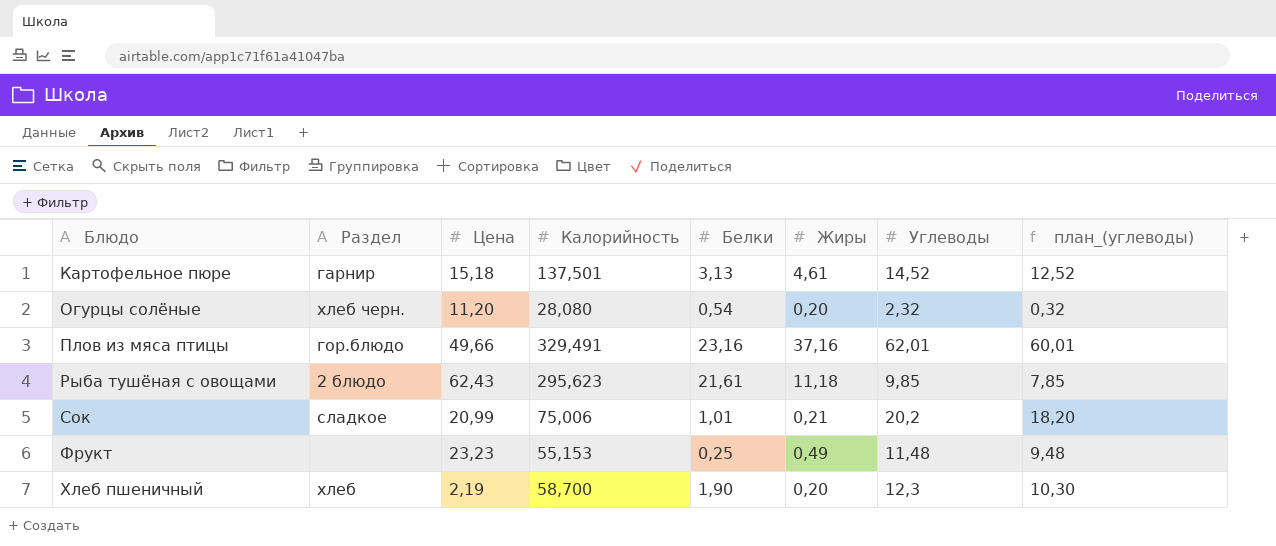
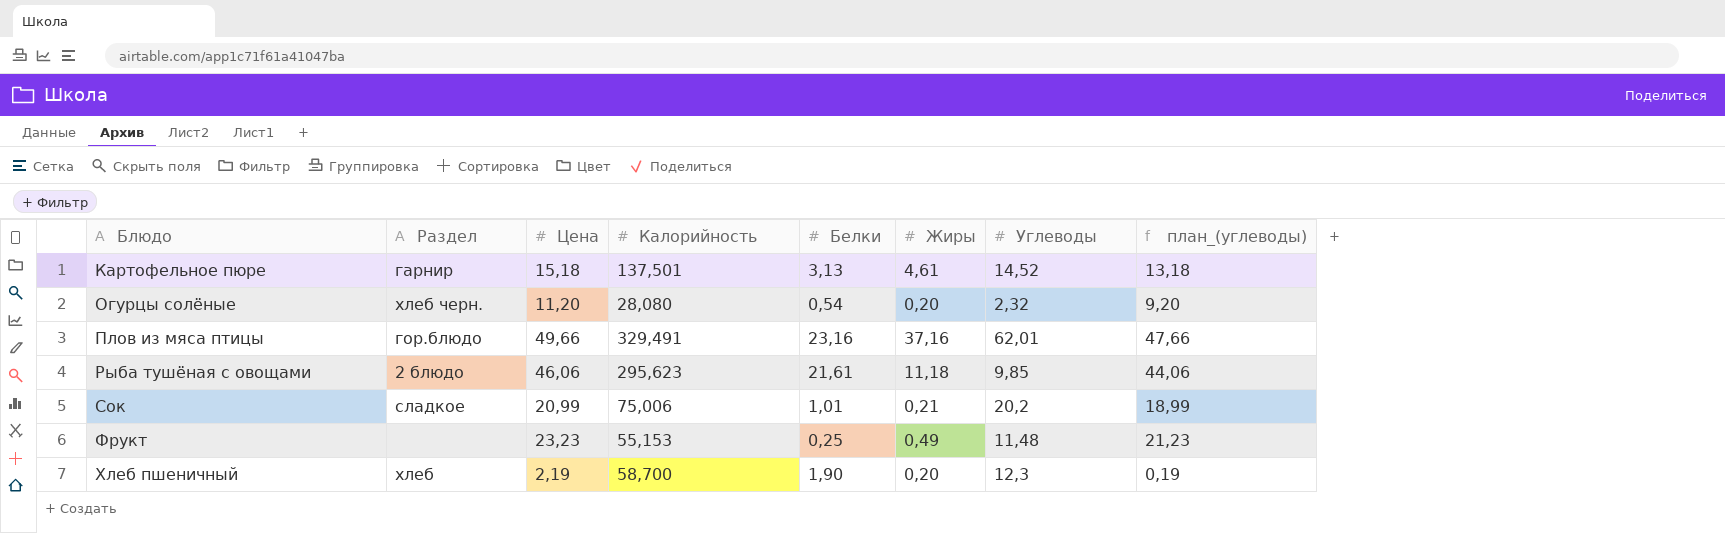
column план_(углеводы) | formula: [Углеводы] - 2 -> [Цена] - 2
Рыба тушёная с овощами | Цена: 62,43 -> 46,06

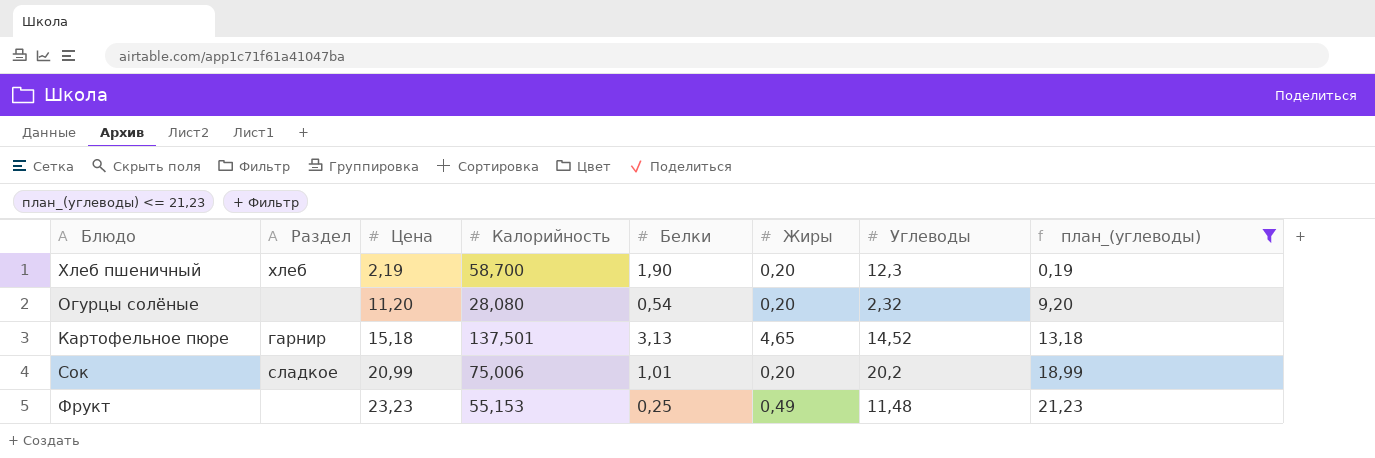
filter: none -> план_(углеводы) <= 21,23
row order: Блюдо ascending -> Цена ascending
Огурцы солёные | Раздел: хлеб черн. -> none
Картофельное пюре | Жиры: 4,61 -> 4,65
Сок | Жиры: 0,21 -> 0,20

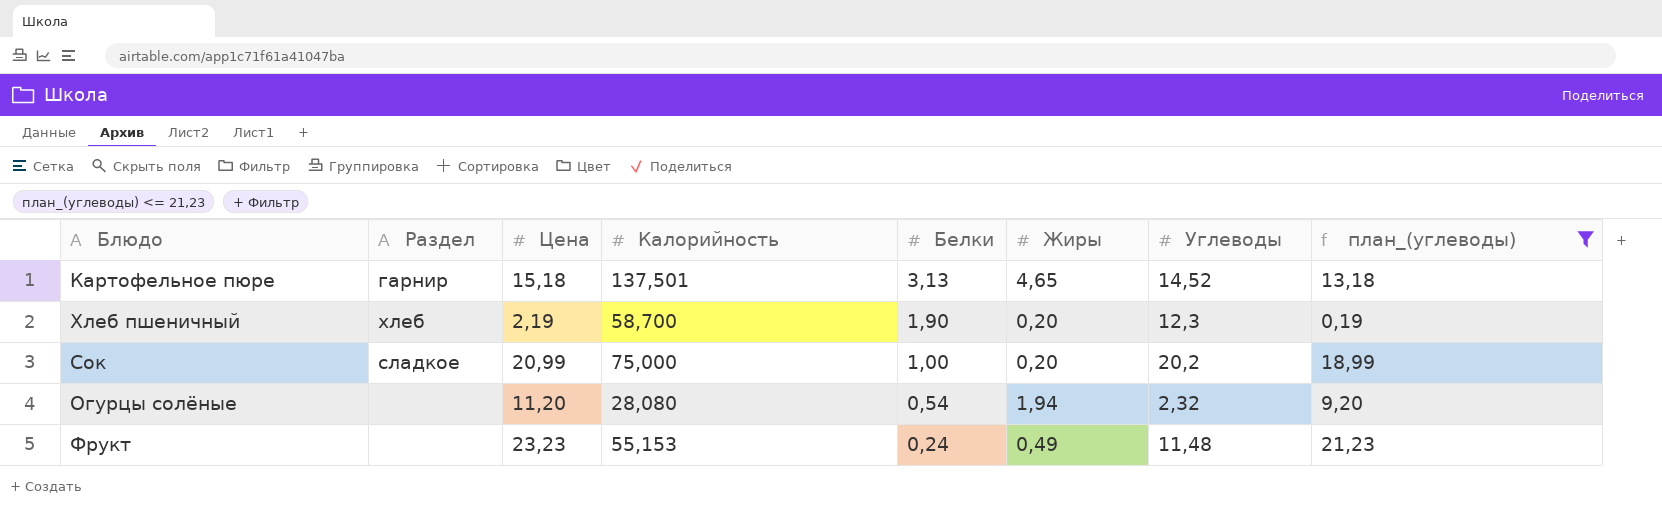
row order: Цена ascending -> Белки descending
Сок | Калорийность: 75,006 -> 75,000
Сок | Белки: 1,01 -> 1,00
Огурцы солёные | Жиры: 0,20 -> 1,94
Фрукт | Белки: 0,25 -> 0,24

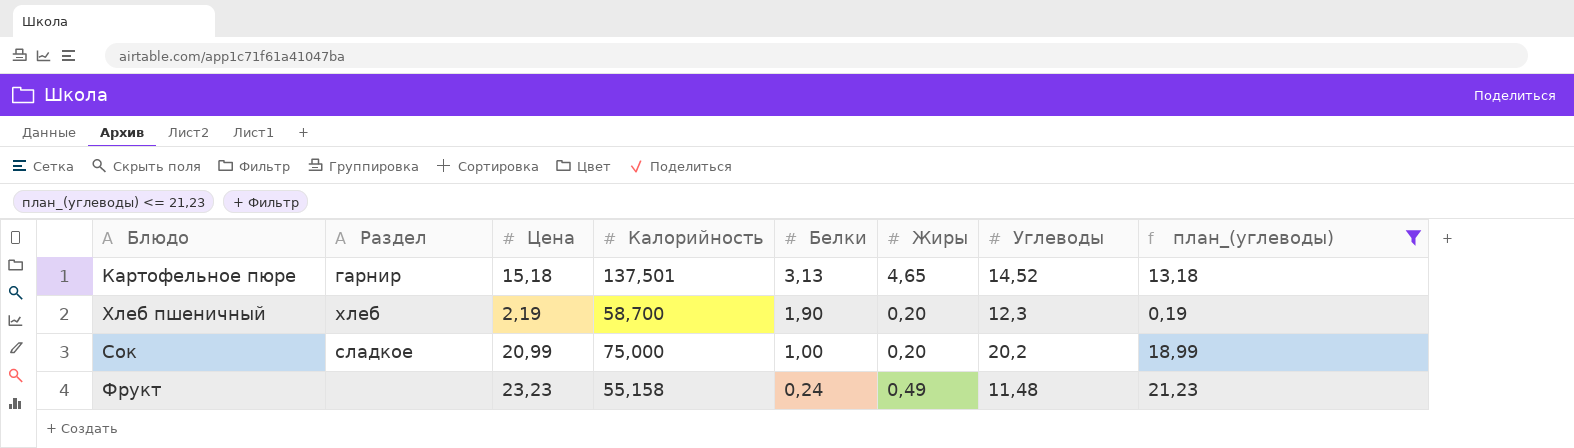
row Огурцы солёные: none | 11,20 | 28,080 | 0,54 | 1,94 | 2,32 | 9,20 -> none
Фрукт | Калорийность: 55,153 -> 55,158

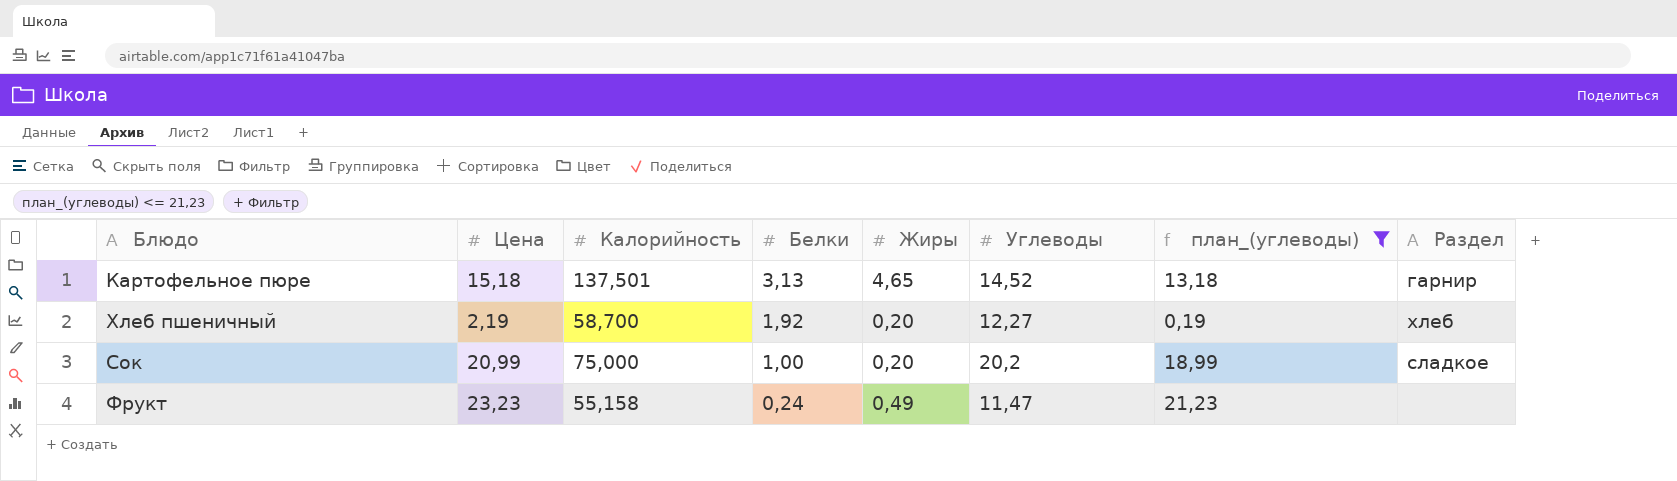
column Раздел | position: 2 -> 8
Хлеб пшеничный | Белки: 1,90 -> 1,92
Хлеб пшеничный | Углеводы: 12,3 -> 12,27
Фрукт | Углеводы: 11,48 -> 11,47

